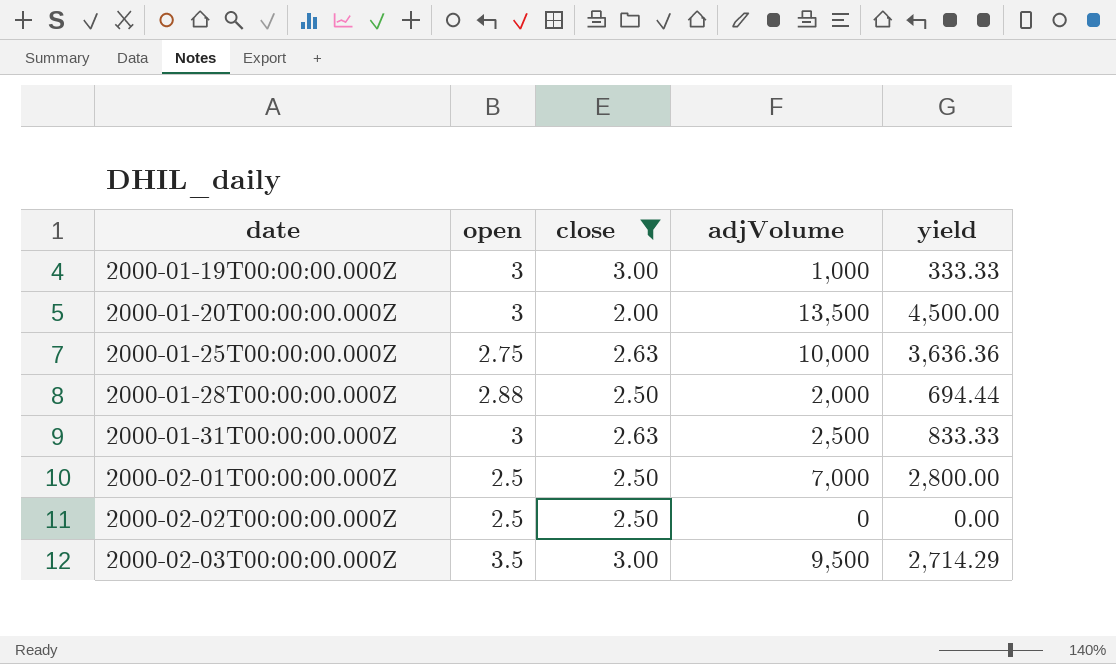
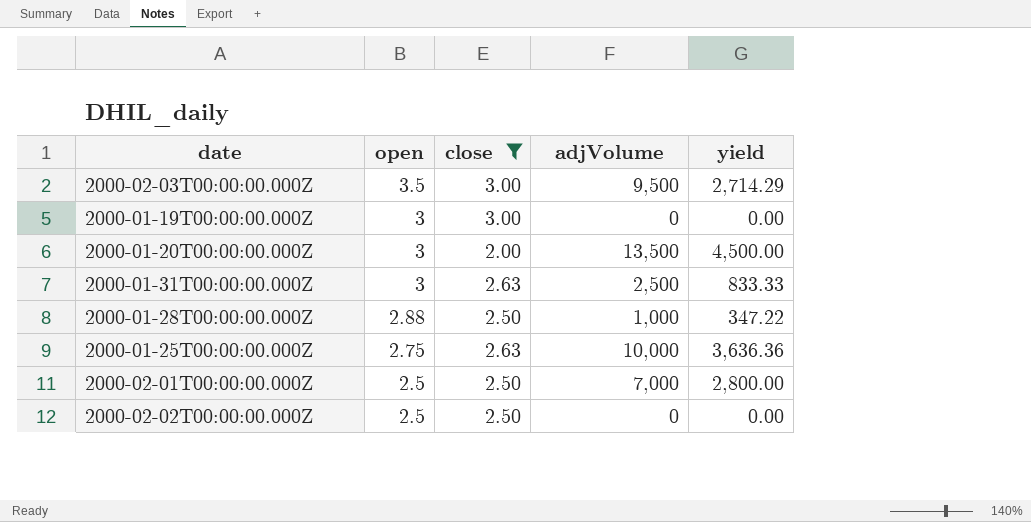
row order: date ascending -> open descending
2000-01-19T00:00:00.000Z | adjVolume: 1,000 -> 0
2000-01-19T00:00:00.000Z | yield: 333.33 -> 0.00
2000-01-28T00:00:00.000Z | adjVolume: 2,000 -> 1,000
2000-01-28T00:00:00.000Z | yield: 694.44 -> 347.22

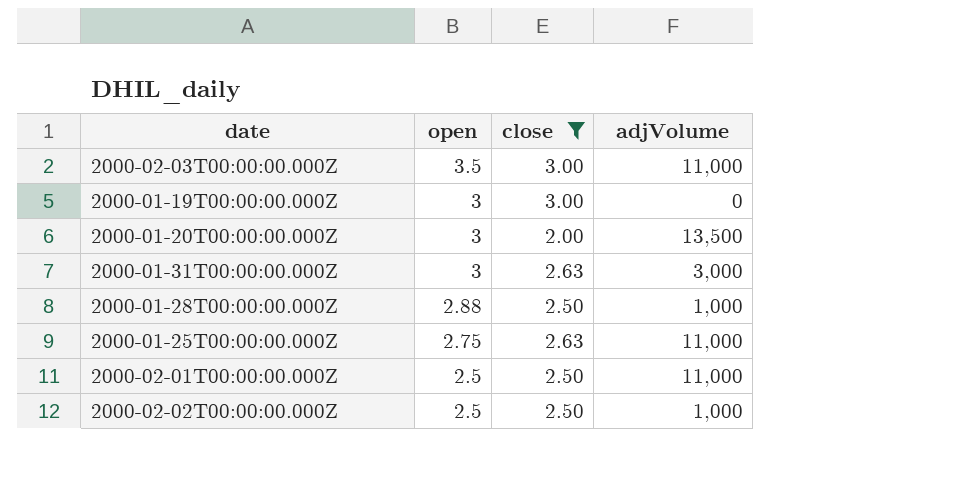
column yield | formula: [adjVolume] / [open] -> none
2000-02-03T00:00:00.000Z | adjVolume: 9,500 -> 11,000
2000-01-31T00:00:00.000Z | adjVolume: 2,500 -> 3,000
2000-01-25T00:00:00.000Z | adjVolume: 10,000 -> 11,000
2000-02-01T00:00:00.000Z | adjVolume: 7,000 -> 11,000
2000-02-02T00:00:00.000Z | adjVolume: 0 -> 1,000

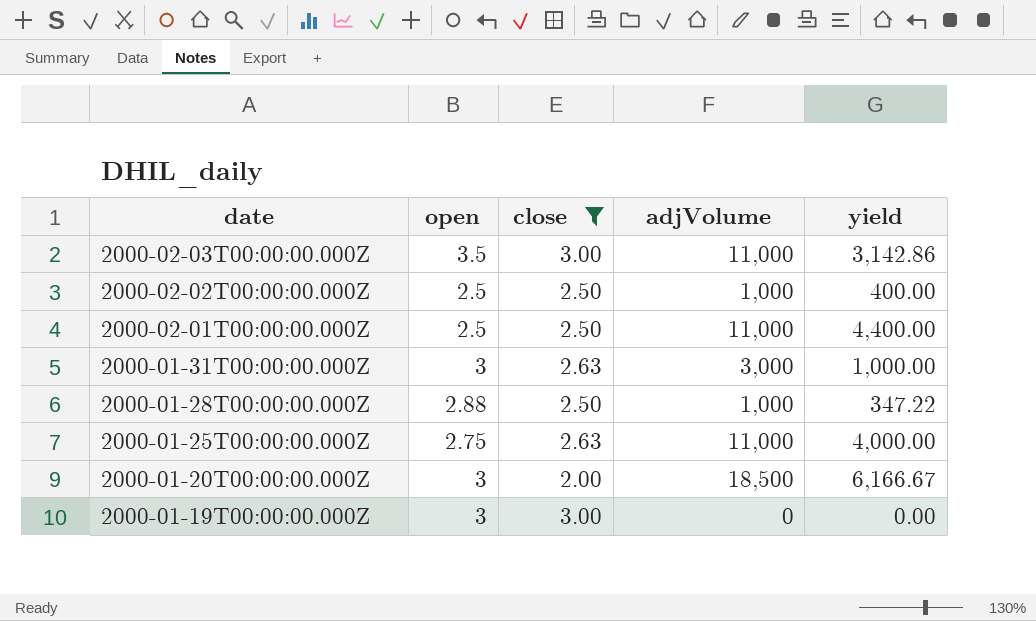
row order: open descending -> date descending
column yield | formula: none -> [adjVolume] / [open]
2000-01-20T00:00:00.000Z | adjVolume: 13,500 -> 18,500

